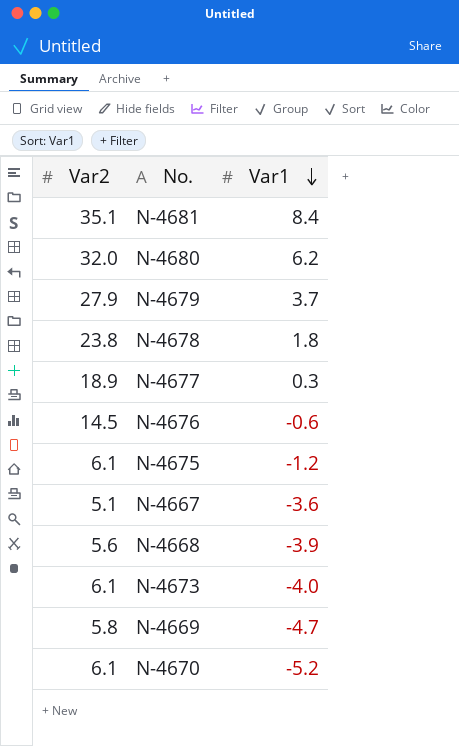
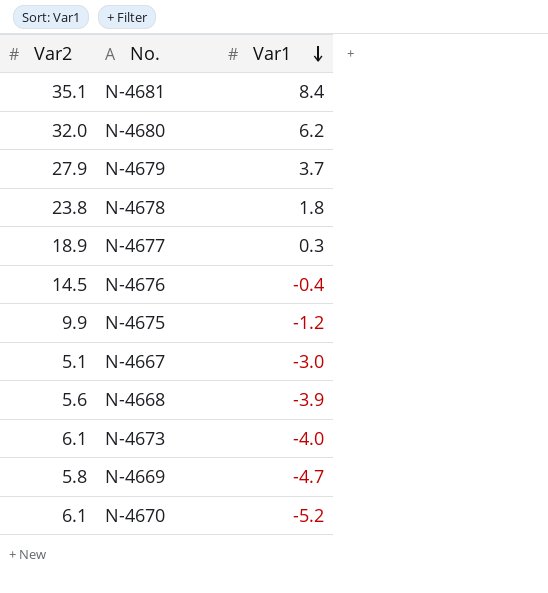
N-4676 | Var1: -0.6 -> -0.4
N-4675 | Var2: 6.1 -> 9.9
N-4667 | Var1: -3.6 -> -3.0

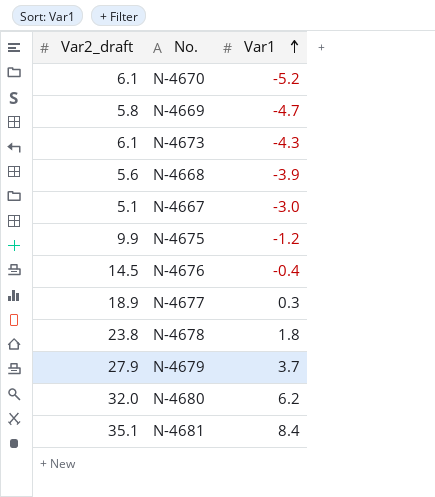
row order: Var1 descending -> Var1 ascending
column name: Var2 -> Var2_draft
N-4673 | Var1: -4.0 -> -4.3

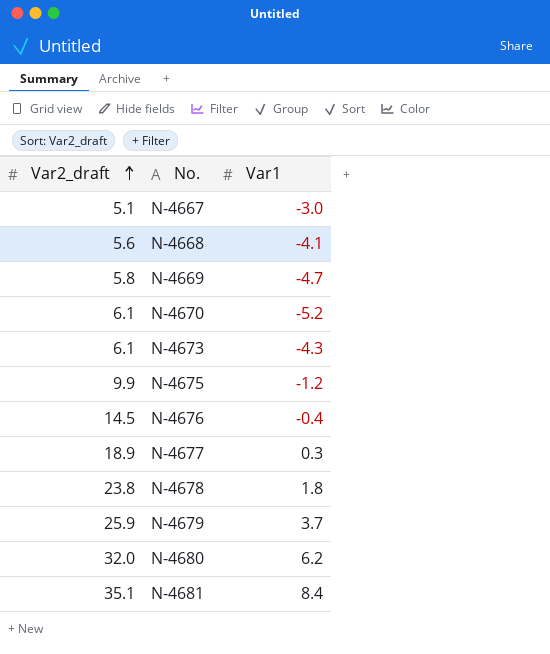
row order: Var1 ascending -> Var2_draft ascending
N-4668 | Var1: -3.9 -> -4.1
N-4679 | Var2_draft: 27.9 -> 25.9

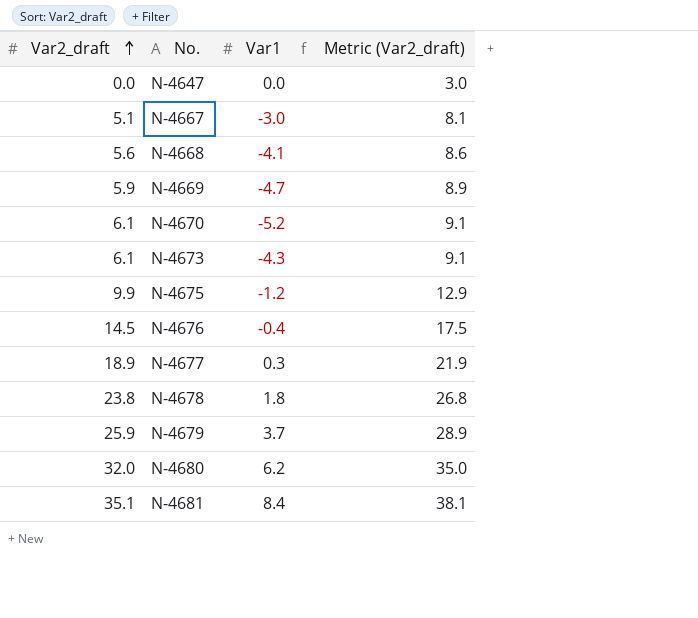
column Metric (Var2_draft) | formula: none -> [Var2_draft] + 3
row N-4647: none -> 0.0 | 0.0 | 3.0
N-4669 | Var2_draft: 5.8 -> 5.9

